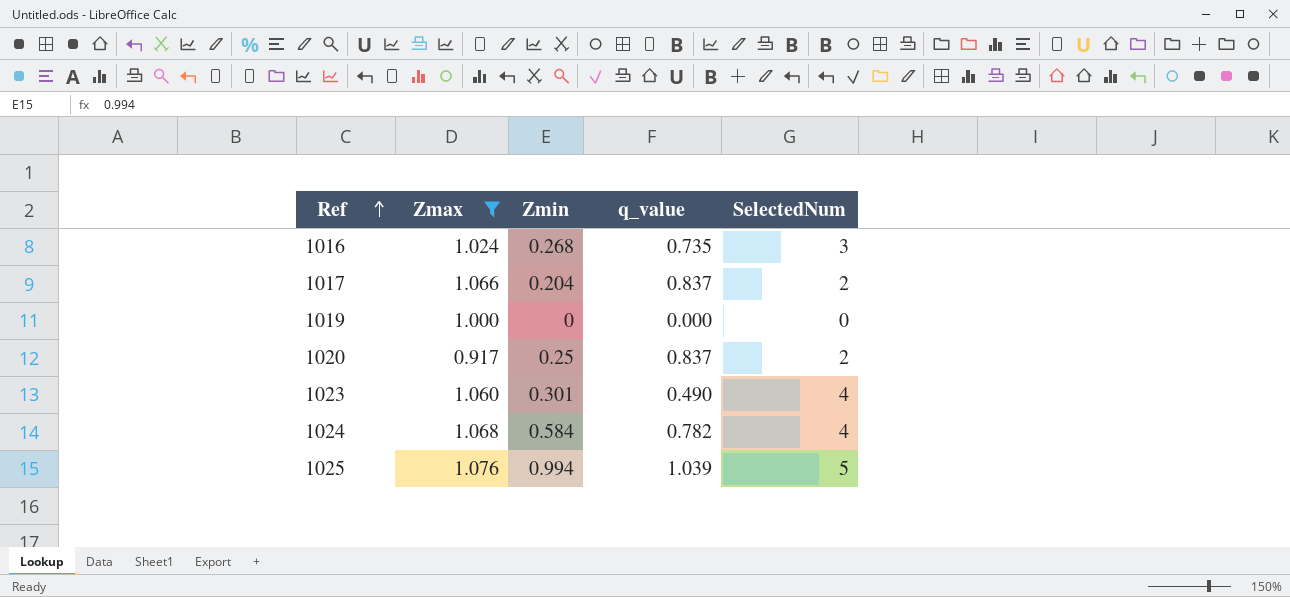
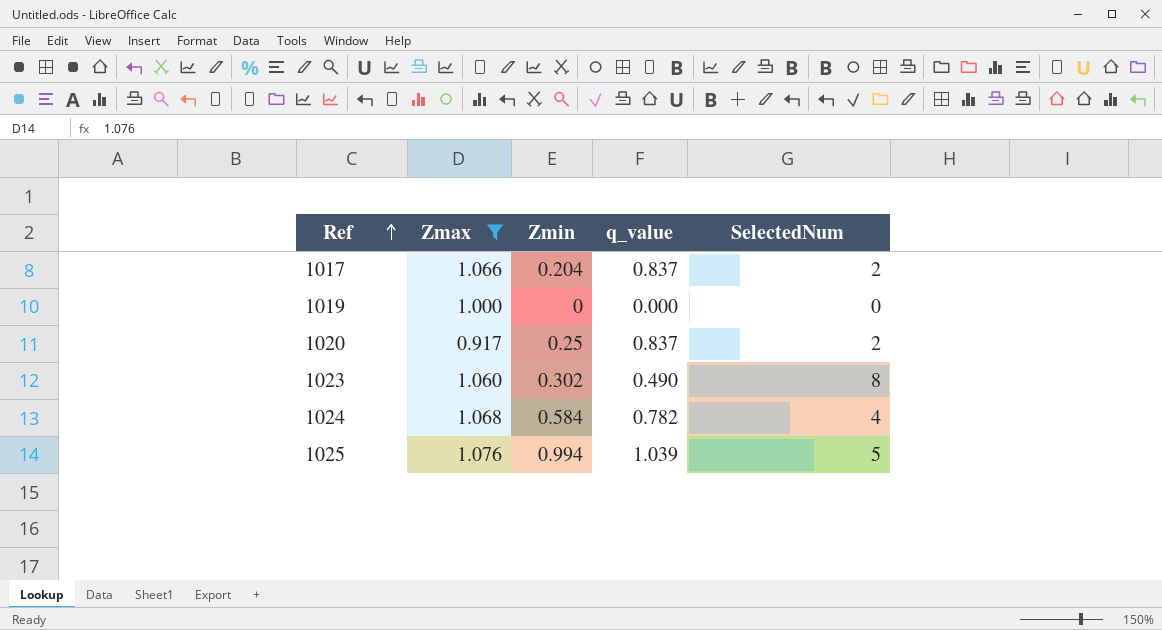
row 1016: 1.024 | 0.268 | 0.735 | 3 -> none
1023 | Zmin: 0.301 -> 0.302
1023 | SelectedNum: 4 -> 8

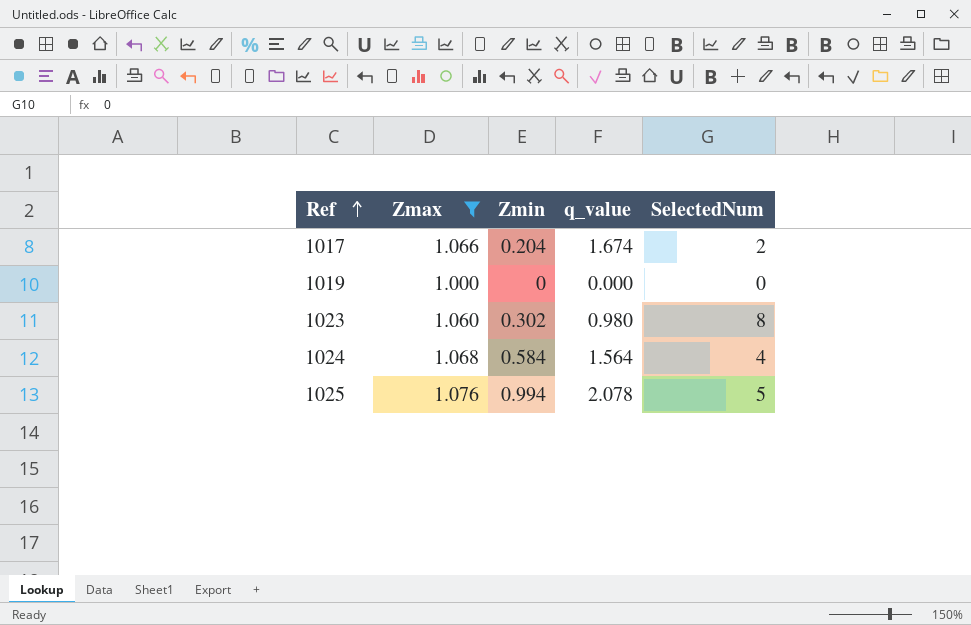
row 1020: 0.917 | 0.25 | 0.837 | 2 -> none
1017 | q_value: 0.837 -> 1.674
1023 | q_value: 0.490 -> 0.980
1024 | q_value: 0.782 -> 1.564
1025 | q_value: 1.039 -> 2.078

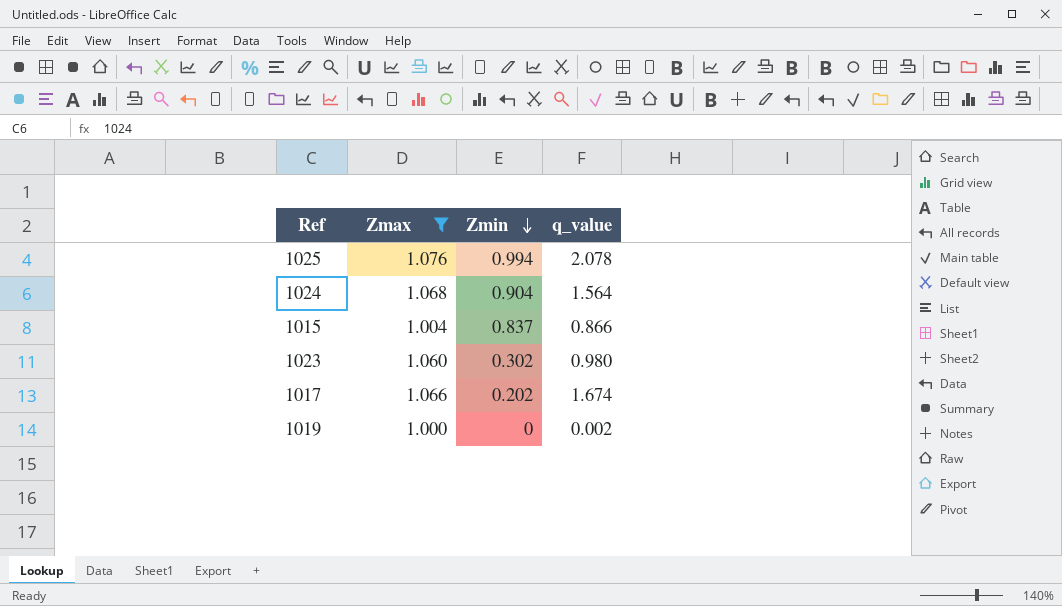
row order: Ref ascending -> Zmin descending
column SelectedNum | position: 5 -> none
1024 | Zmin: 0.584 -> 0.904
row 1015: none -> 1.004 | 0.837 | 0.866
1017 | Zmin: 0.204 -> 0.202
1019 | q_value: 0.000 -> 0.002

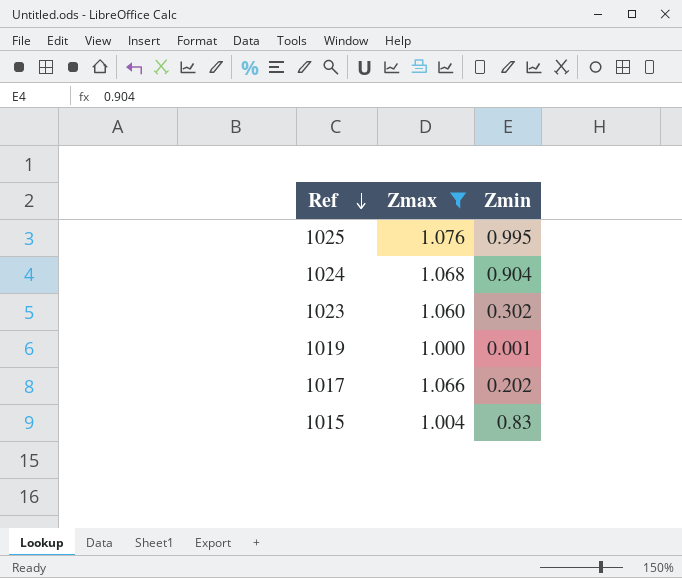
row order: Zmin descending -> Ref descending
column q_value | position: 4 -> none
1025 | Zmin: 0.994 -> 0.995
1019 | Zmin: 0 -> 0.001
1015 | Zmin: 0.837 -> 0.83

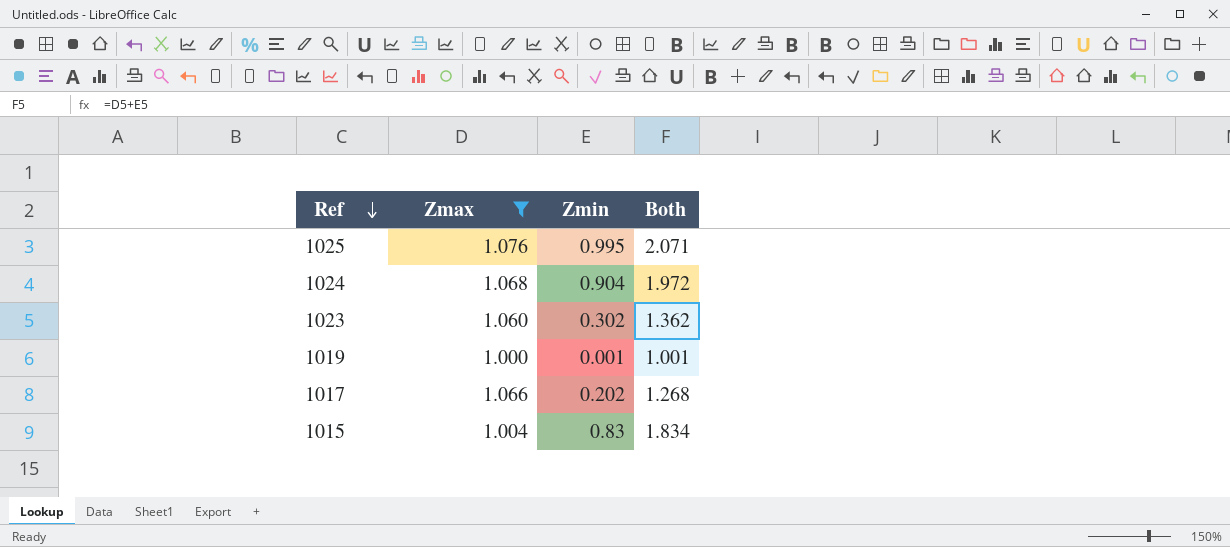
column Both | formula: none -> [Zmax] + [Zmin]

